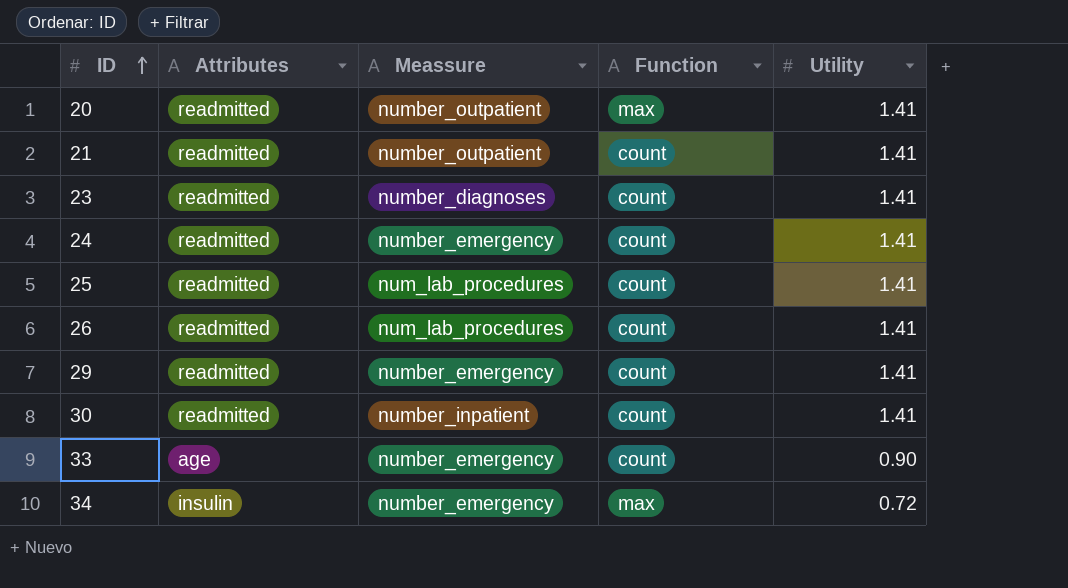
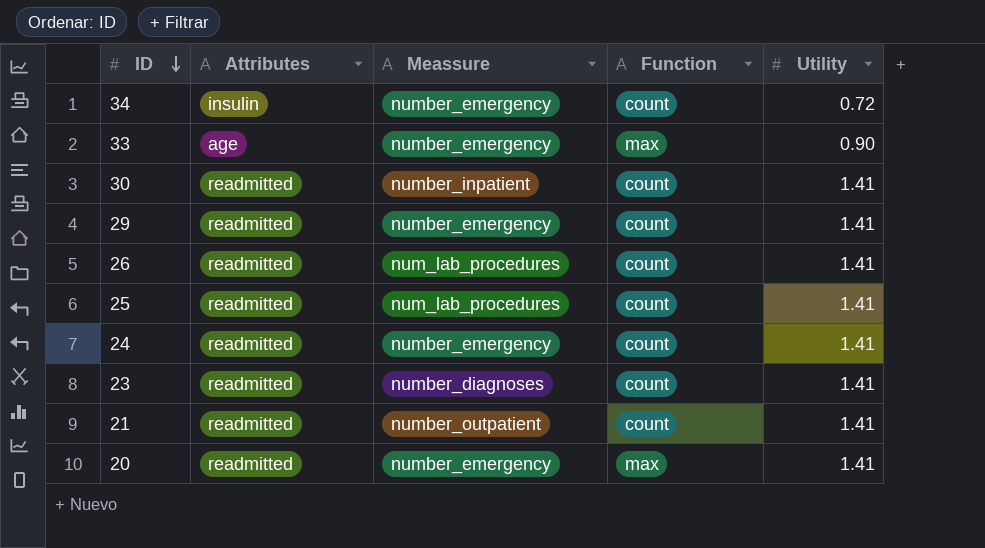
row order: ID ascending -> ID descending
34 | Function: max -> count
33 | Function: count -> max
20 | Meassure: number_outpatient -> number_emergency

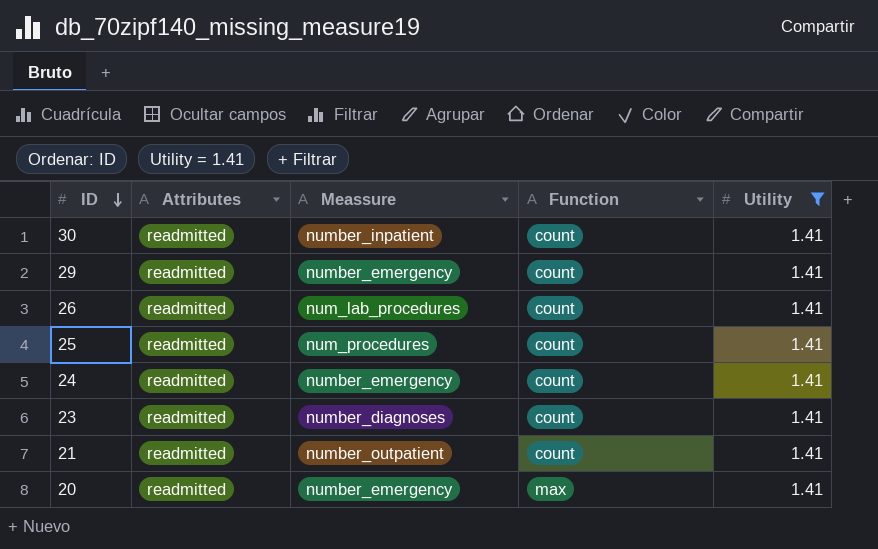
filter: none -> Utility = 1.41
25 | Meassure: num_lab_procedures -> num_procedures

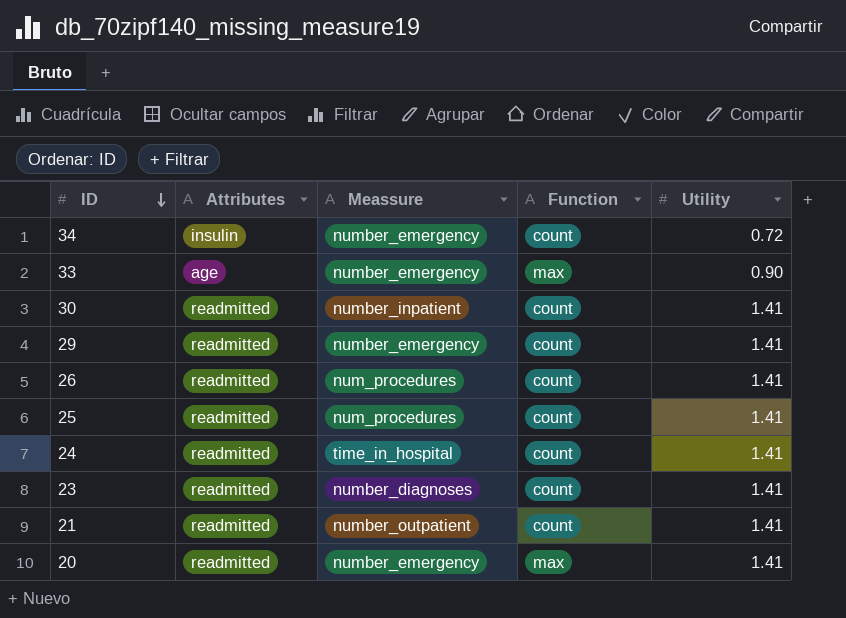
filter: Utility = 1.41 -> none
26 | Meassure: num_lab_procedures -> num_procedures
24 | Meassure: number_emergency -> time_in_hospital

